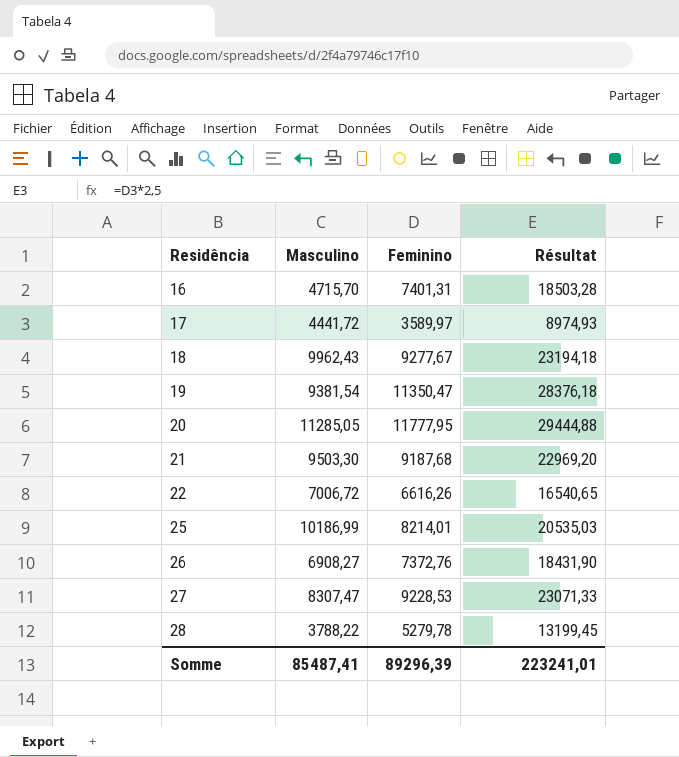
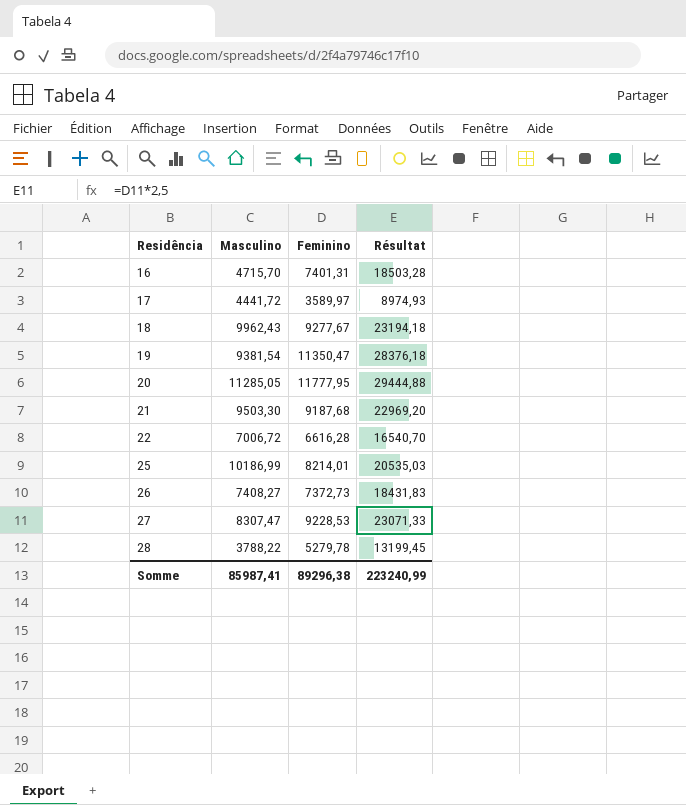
22 | Feminino: 6616,26 -> 6616,28
22 | Résultat: 16540,65 -> 16540,70
26 | Masculino: 6908,27 -> 7408,27
26 | Feminino: 7372,76 -> 7372,73
26 | Résultat: 18431,90 -> 18431,83
Somme | Masculino: 85487,41 -> 85987,41
Somme | Feminino: 89296,39 -> 89296,38
Somme | Résultat: 223241,01 -> 223240,99

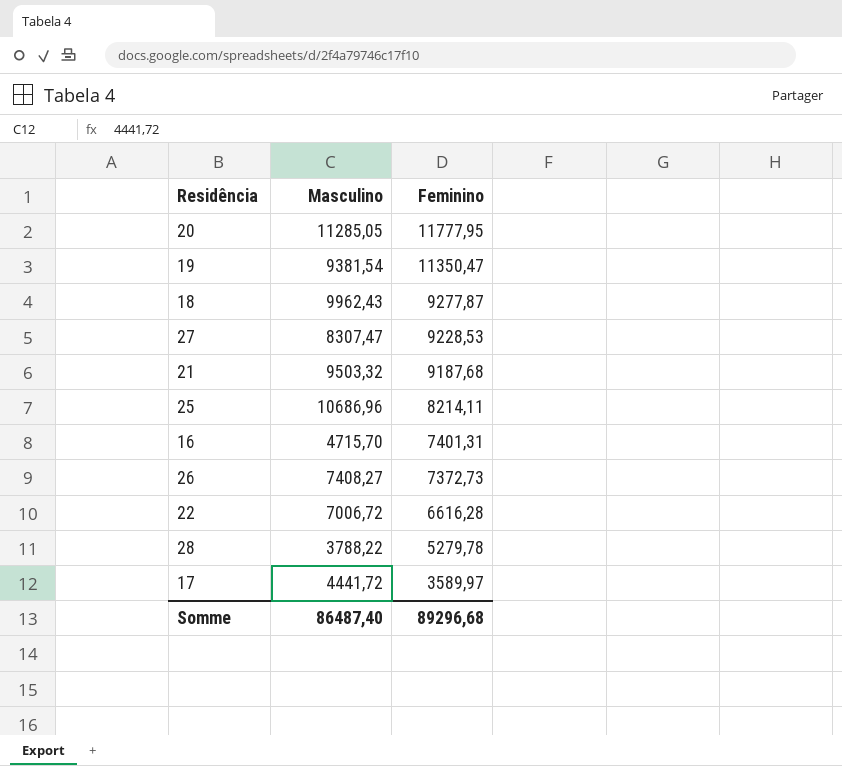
row order: Residência ascending -> Feminino descending
column Résultat | formula: [Feminino] * 2,5 -> none
18 | Feminino: 9277,67 -> 9277,87
21 | Masculino: 9503,30 -> 9503,32
25 | Masculino: 10186,99 -> 10686,96
25 | Feminino: 8214,01 -> 8214,11
Somme | Masculino: 85987,41 -> 86487,40
Somme | Feminino: 89296,38 -> 89296,68

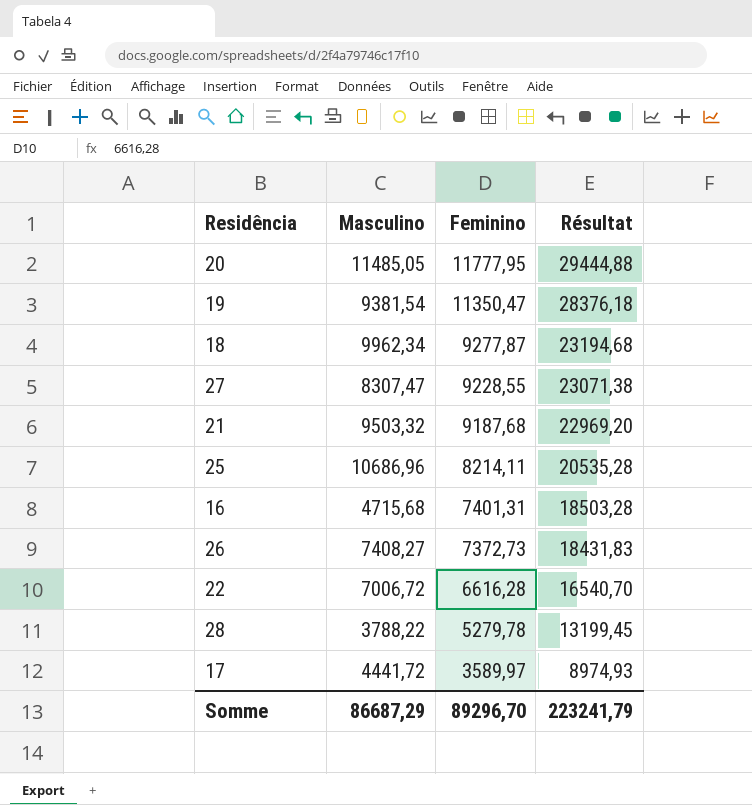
column Résultat | formula: none -> [Feminino] * 2,5
20 | Masculino: 11285,05 -> 11485,05
18 | Masculino: 9962,43 -> 9962,34
27 | Feminino: 9228,53 -> 9228,55
16 | Masculino: 4715,70 -> 4715,68
Somme | Masculino: 86487,40 -> 86687,29
Somme | Feminino: 89296,68 -> 89296,70

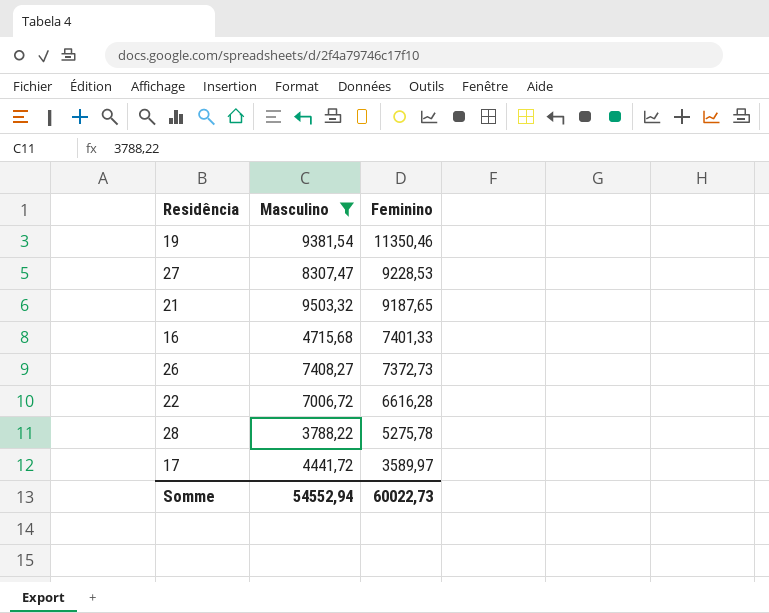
filter: none -> Masculino <= 9503,32
column Résultat | formula: [Feminino] * 2,5 -> none
19 | Feminino: 11350,47 -> 11350,46
27 | Feminino: 9228,55 -> 9228,53
21 | Feminino: 9187,68 -> 9187,65
16 | Feminino: 7401,31 -> 7401,33
28 | Feminino: 5279,78 -> 5275,78
Somme | Masculino: 86687,29 -> 54552,94
Somme | Feminino: 89296,70 -> 60022,73

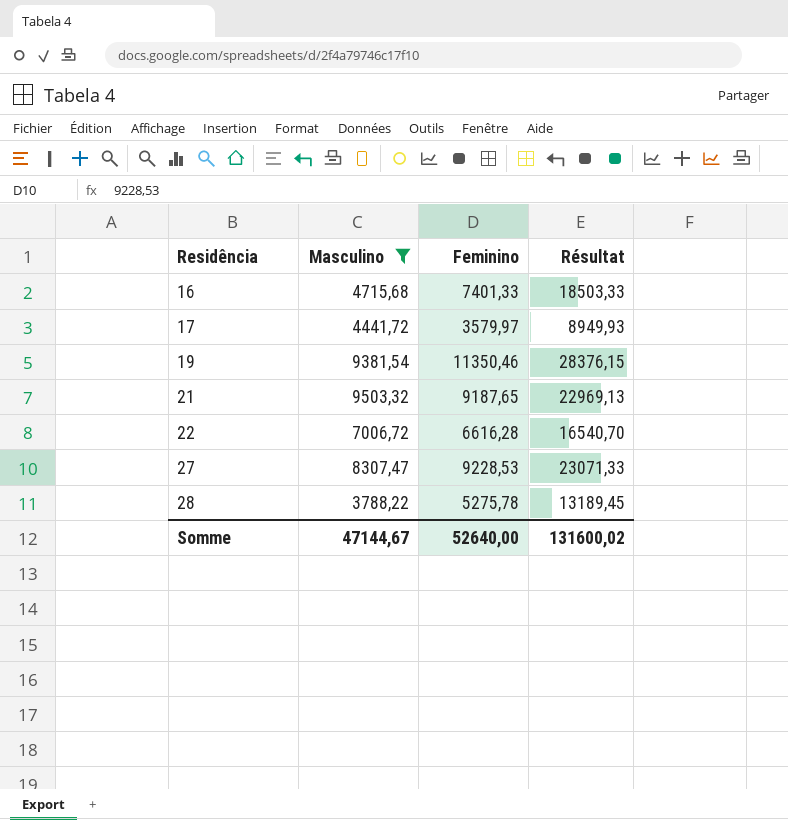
row order: Feminino descending -> Residência ascending
column Résultat | formula: none -> [Feminino] * 2,5
row 26: 7408,27 | 7372,73 -> none
17 | Feminino: 3589,97 -> 3579,97
Somme | Masculino: 54552,94 -> 47144,67
Somme | Feminino: 60022,73 -> 52640,00

